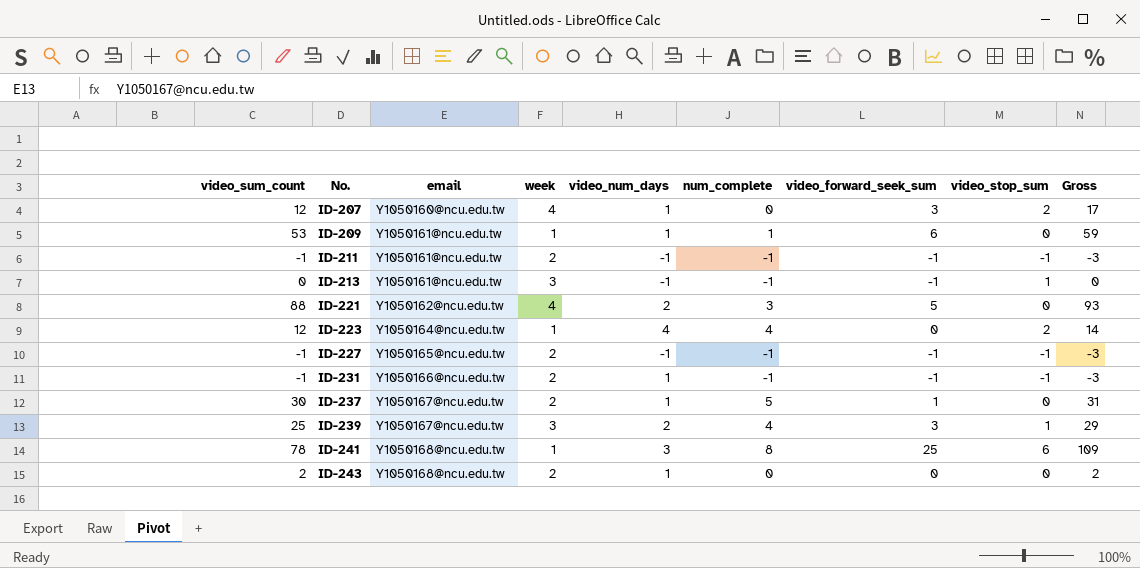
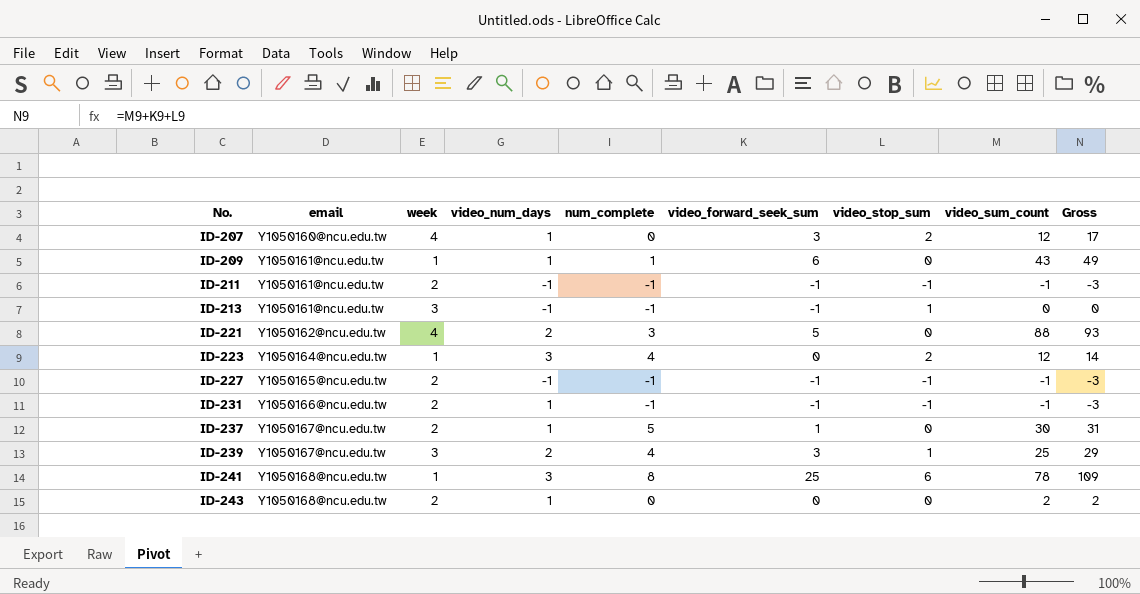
column video_sum_count | position: 1 -> 8
ID-209 | video_sum_count: 53 -> 43
ID-209 | Gross: 59 -> 49
ID-223 | video_num_days: 4 -> 3

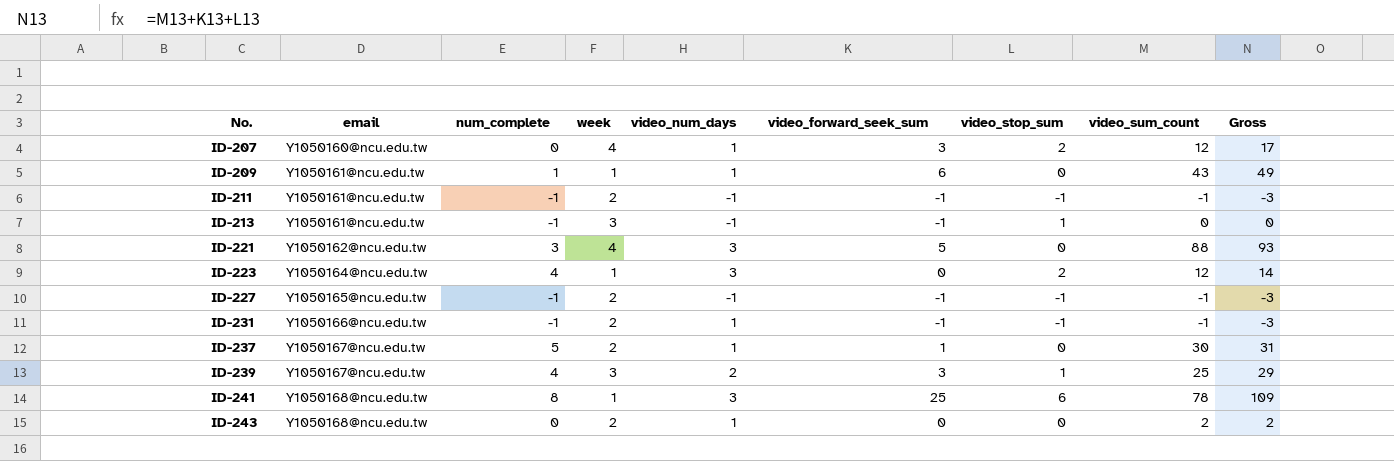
column num_complete | position: 5 -> 3
ID-221 | video_num_days: 2 -> 3

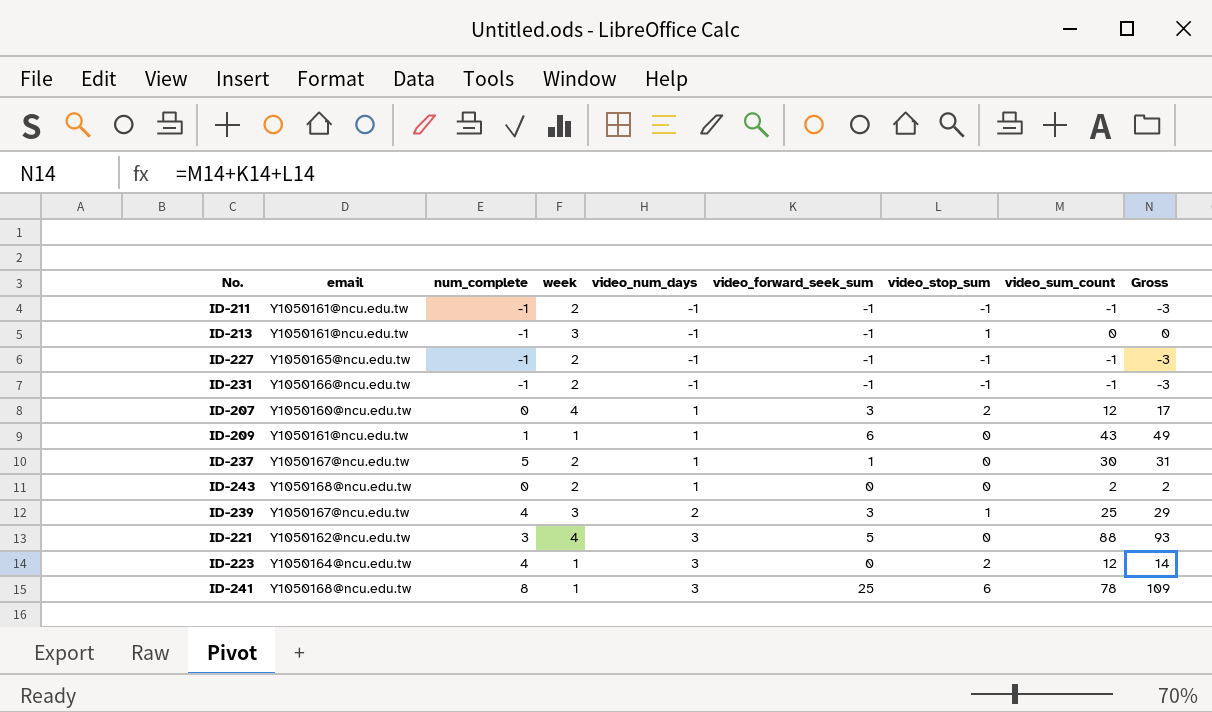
row order: No. ascending -> video_num_days ascending
ID-231 | video_num_days: 1 -> -1

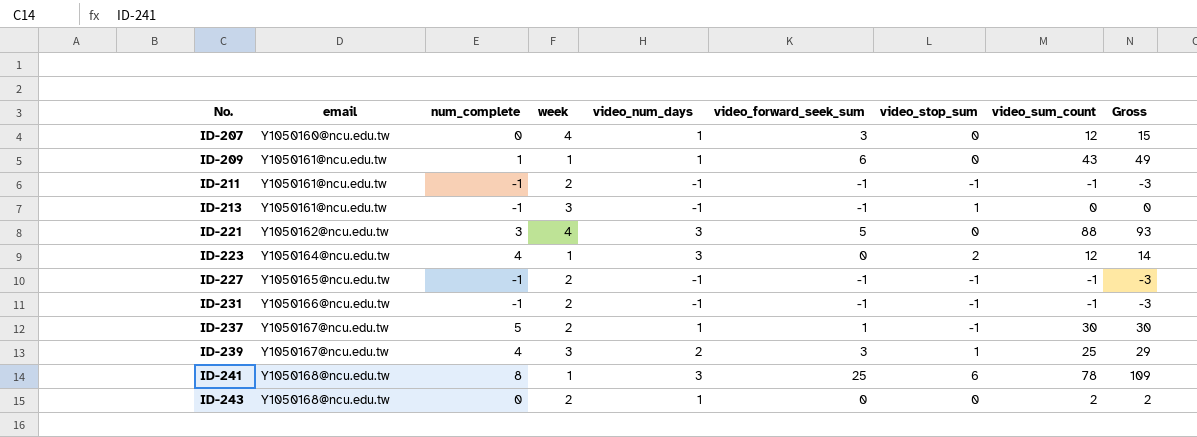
row order: video_num_days ascending -> No. ascending
ID-207 | video_stop_sum: 2 -> 0
ID-207 | Gross: 17 -> 15
ID-237 | video_stop_sum: 0 -> -1
ID-237 | Gross: 31 -> 30

